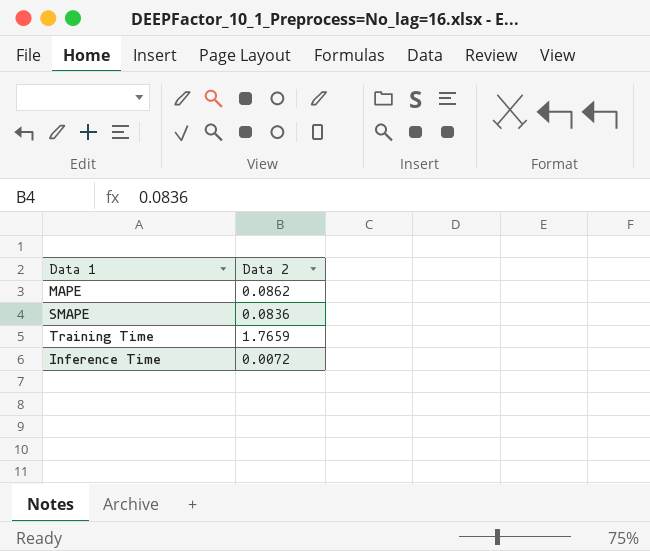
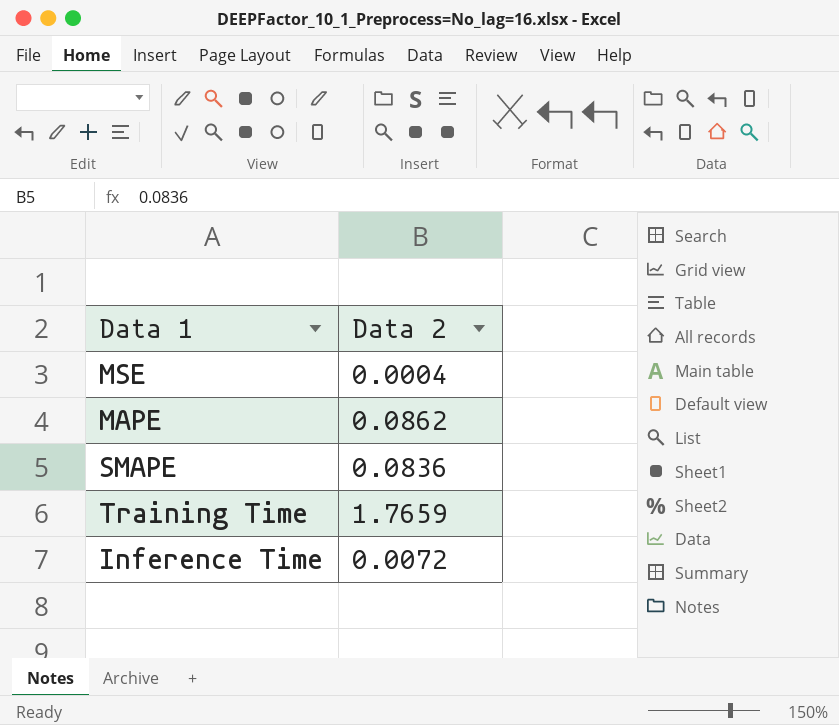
row MSE: none -> 0.0004

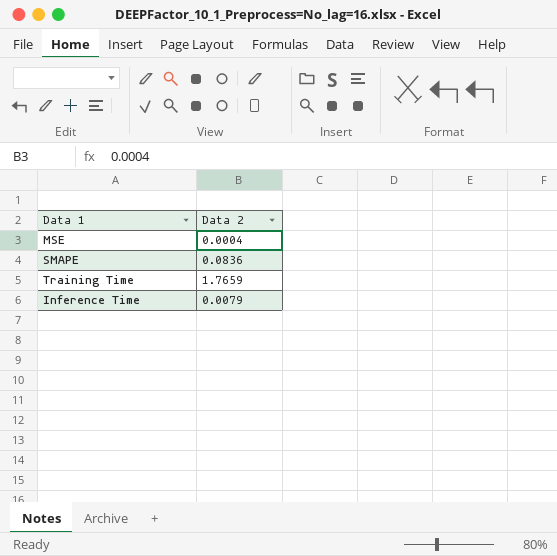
row MAPE: 0.0862 -> none
Inference Time | Data 2: 0.0072 -> 0.0079

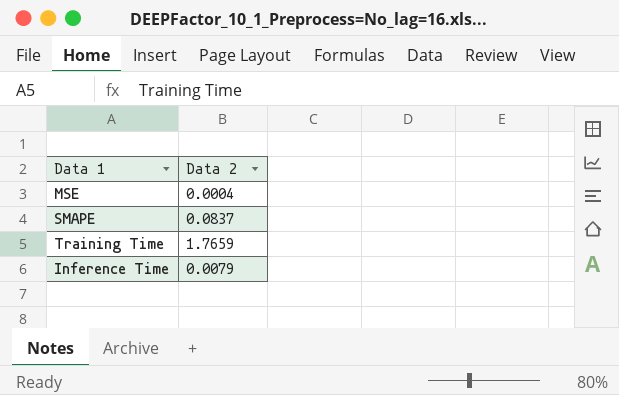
SMAPE | Data 2: 0.0836 -> 0.0837

